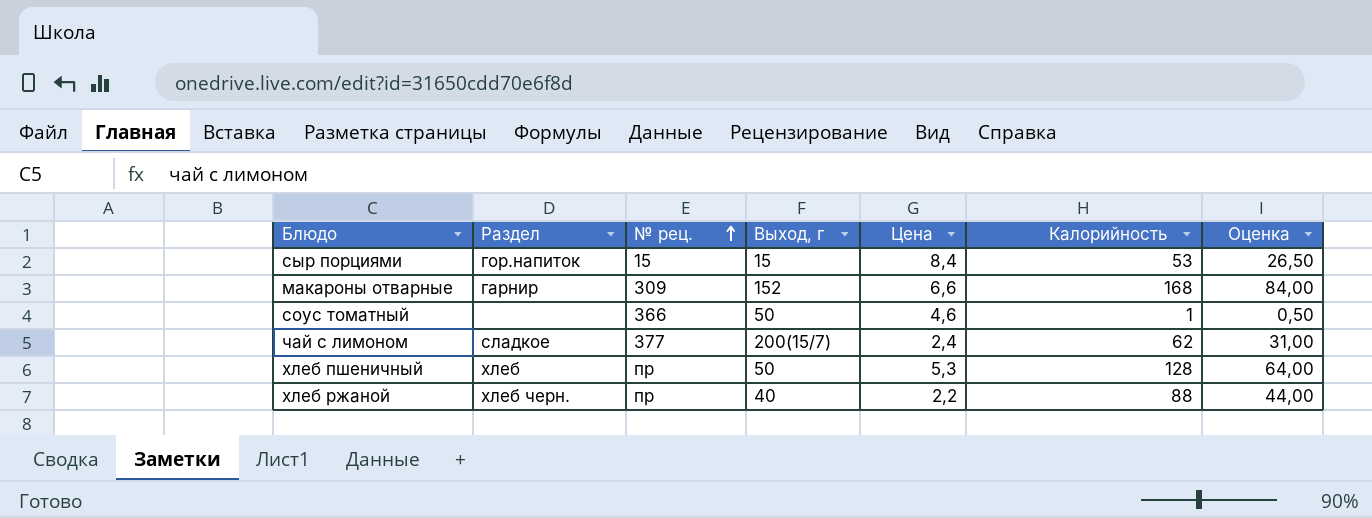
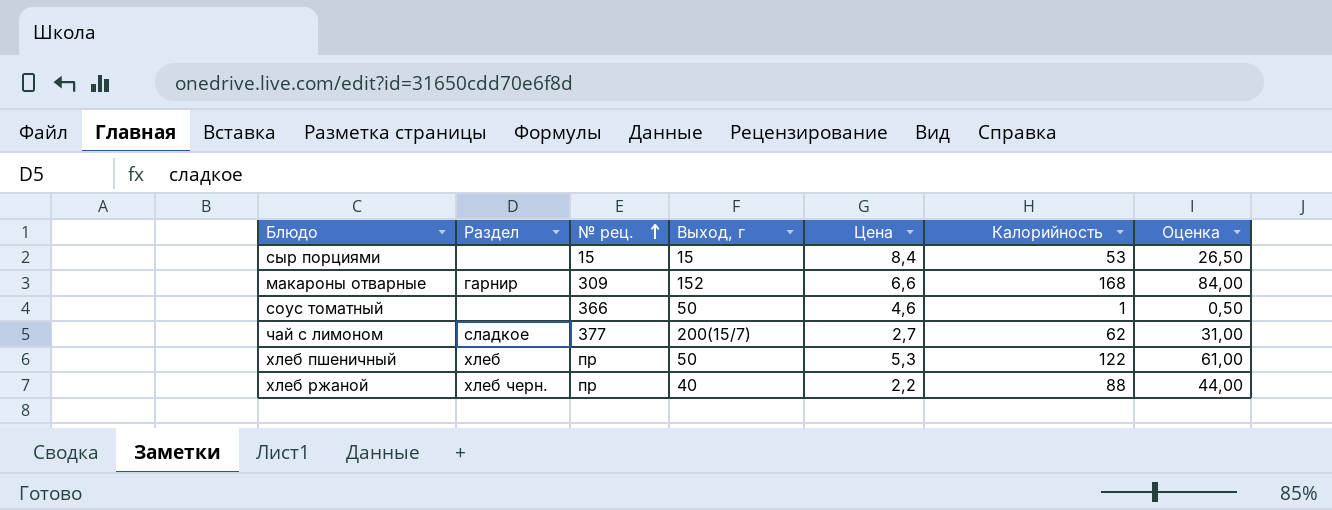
сыр порциями | Раздел: гор.напиток -> none
чай с лимоном | Цена: 2,4 -> 2,7
хлеб пшеничный | Калорийность: 128 -> 122
хлеб пшеничный | Оценка: 64,00 -> 61,00

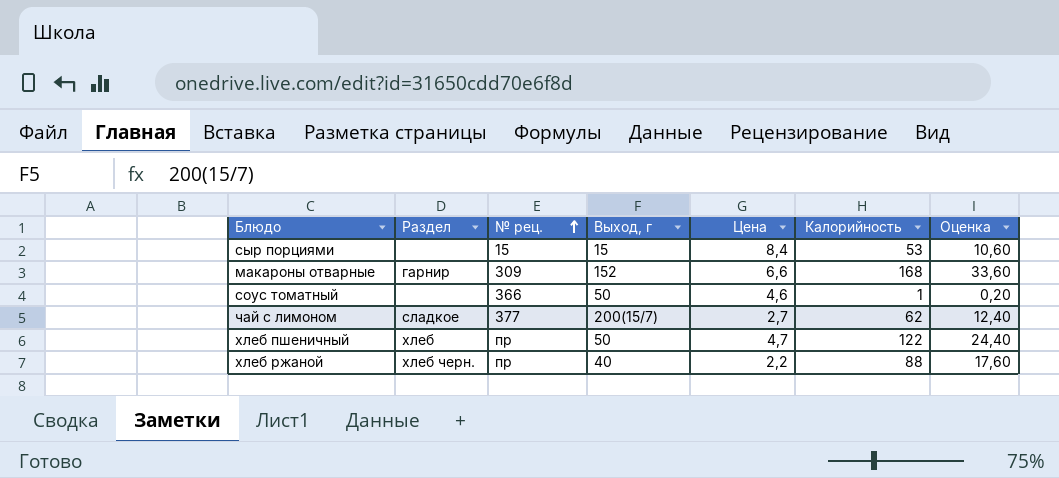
column Оценка | formula: [Калорийность] * 0,5 -> [Калорийность] * 0,2
хлеб пшеничный | Цена: 5,3 -> 4,7

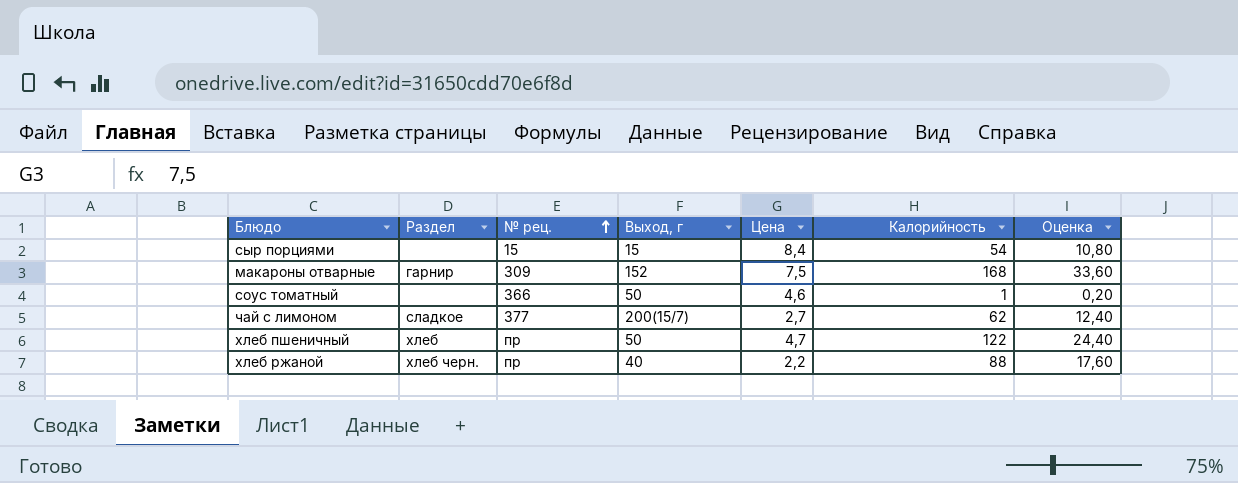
сыр порциями | Калорийность: 53 -> 54
сыр порциями | Оценка: 10,60 -> 10,80
макароны отварные | Цена: 6,6 -> 7,5

